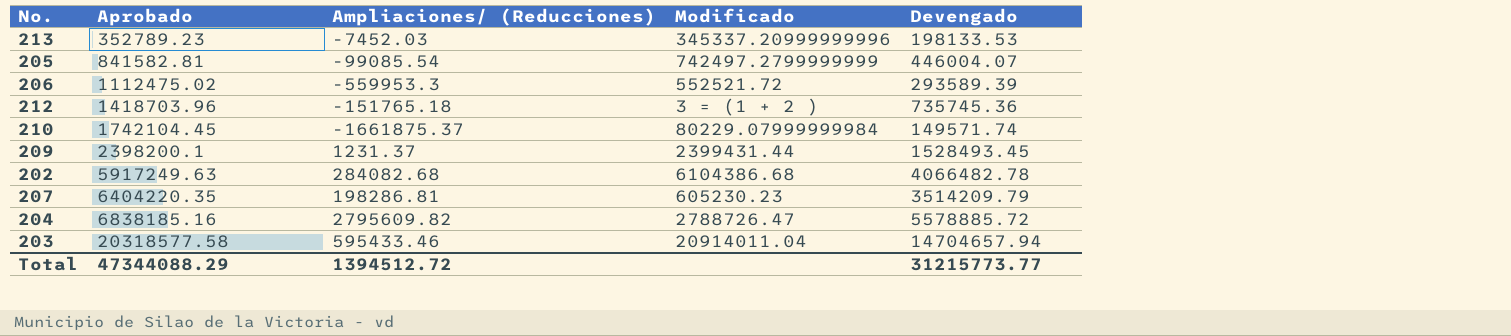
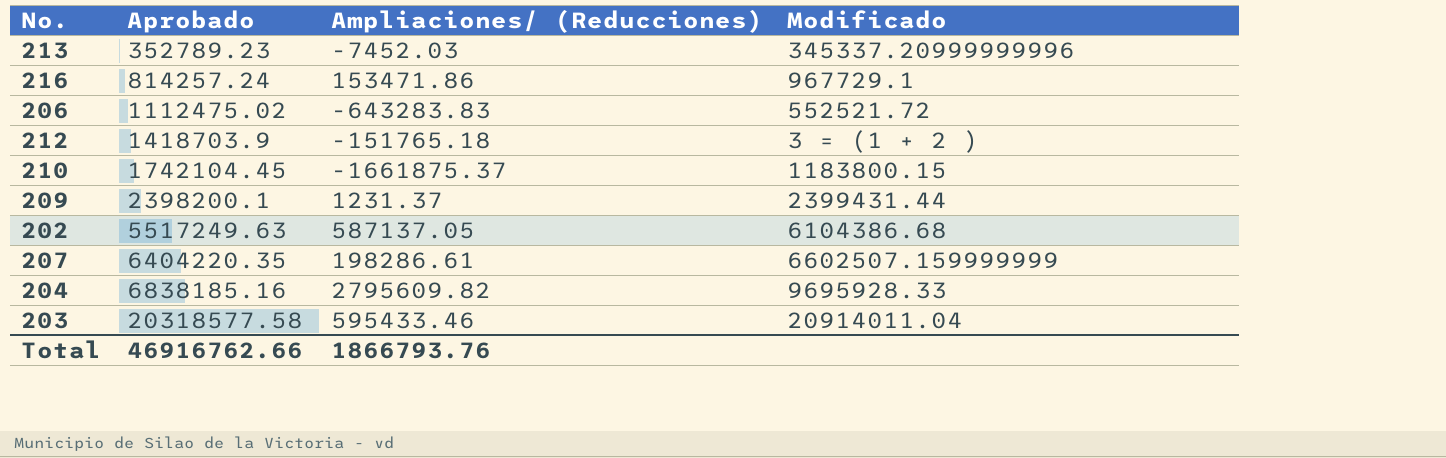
column Devengado | position: 5 -> none
row 205: 841582.81 | -99085.54 | 742497.2799999999 | 446004.07 -> none
row 216: none -> 814257.24 | 153471.86 | 967729.1
206 | Ampliaciones/ (Reducciones): -559953.3 -> -643283.83
212 | Aprobado: 1418703.96 -> 1418703.9
210 | Modificado: 80229.07999999984 -> 1183800.15
202 | Aprobado: 5917249.63 -> 5517249.63
202 | Ampliaciones/ (Reducciones): 284082.68 -> 587137.05
207 | Ampliaciones/ (Reducciones): 198286.81 -> 198286.61
207 | Modificado: 605230.23 -> 6602507.159999999
204 | Modificado: 2788726.47 -> 9695928.33
Total | Aprobado: 47344088.29 -> 46916762.66
Total | Ampliaciones/ (Reducciones): 1394512.72 -> 1866793.76

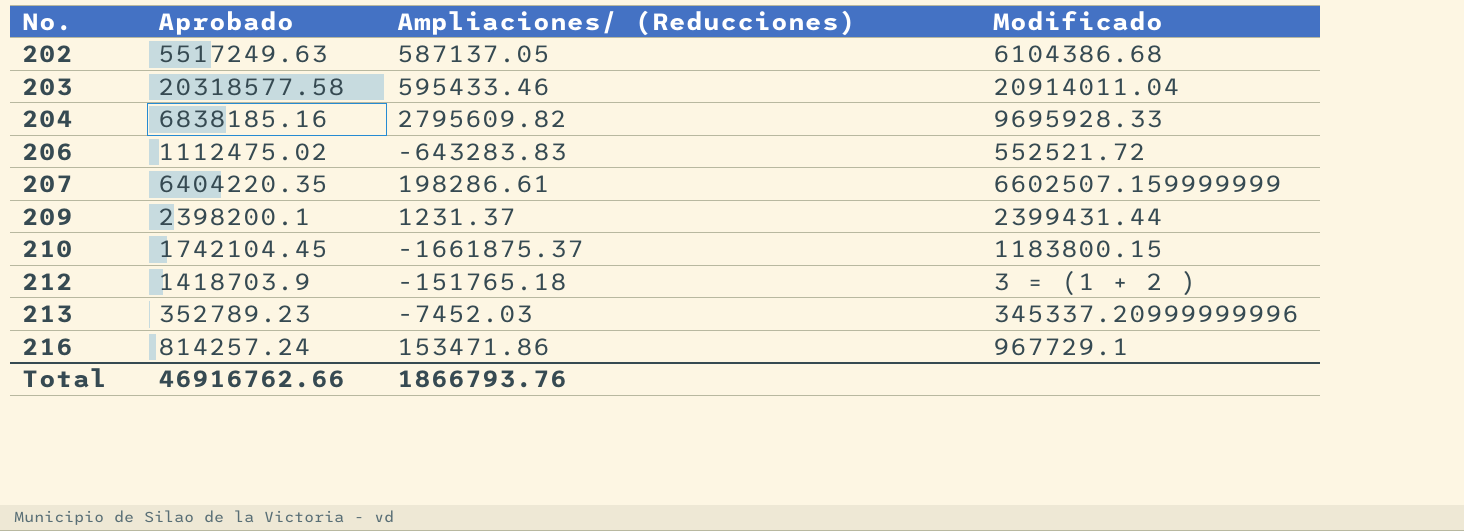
row order: Aprobado ascending -> No. ascending

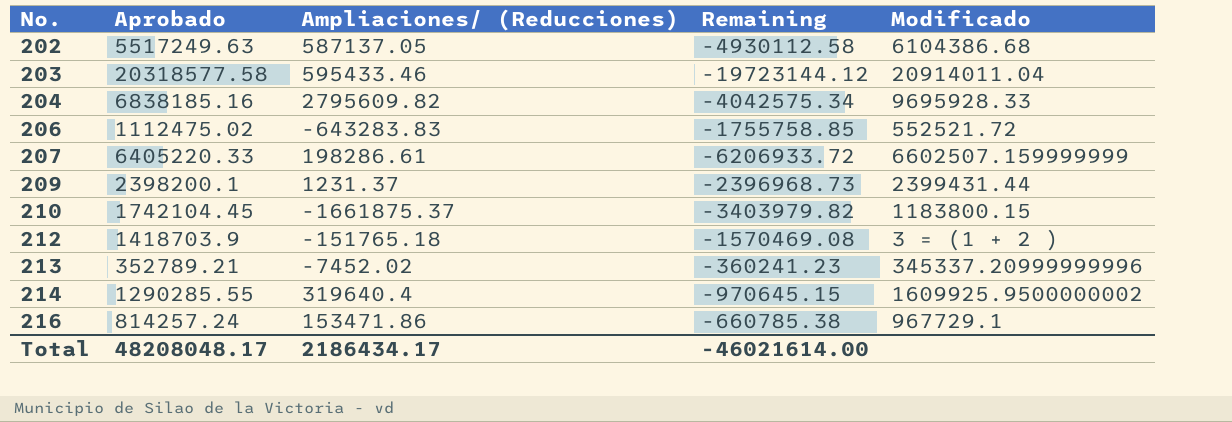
column Remaining | formula: none -> [Ampliaciones/ (Reducciones)] - [Aprobado]
207 | Aprobado: 6404220.35 -> 6405220.33
213 | Aprobado: 352789.23 -> 352789.21
213 | Ampliaciones/ (Reducciones): -7452.03 -> -7452.02
row 214: none -> 1290285.55 | 319640.4 | -970645.15 | 1609925.9500000002
Total | Aprobado: 46916762.66 -> 48208048.17
Total | Ampliaciones/ (Reducciones): 1866793.76 -> 2186434.17

